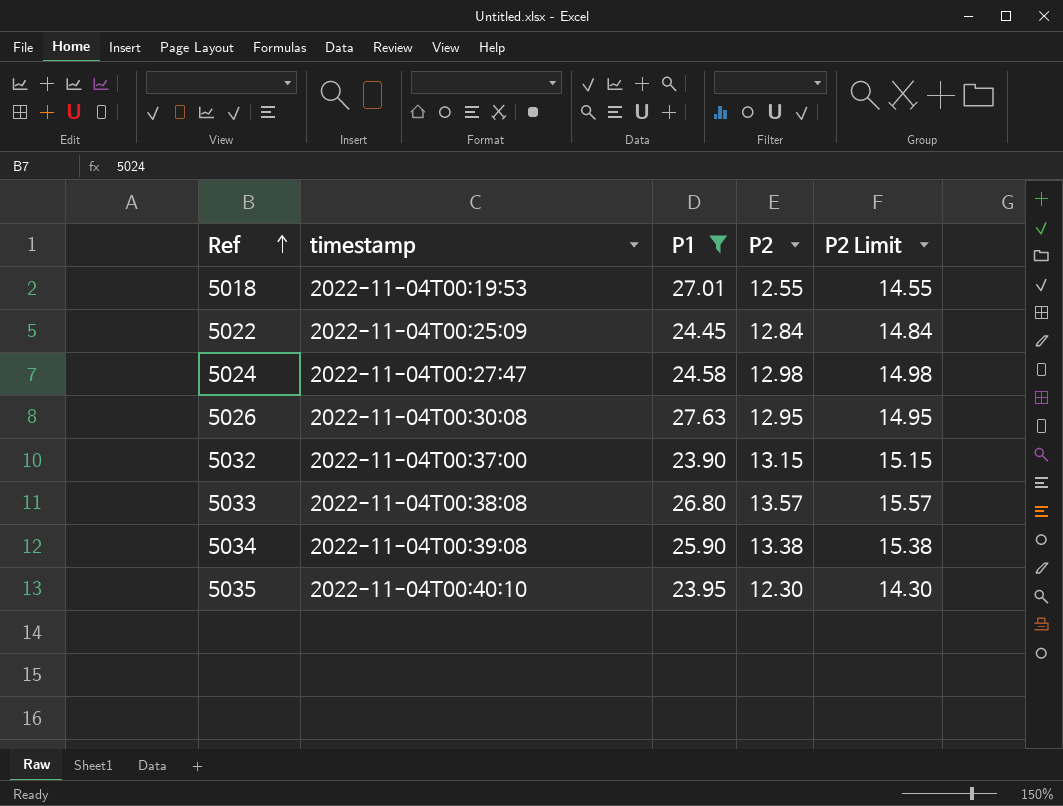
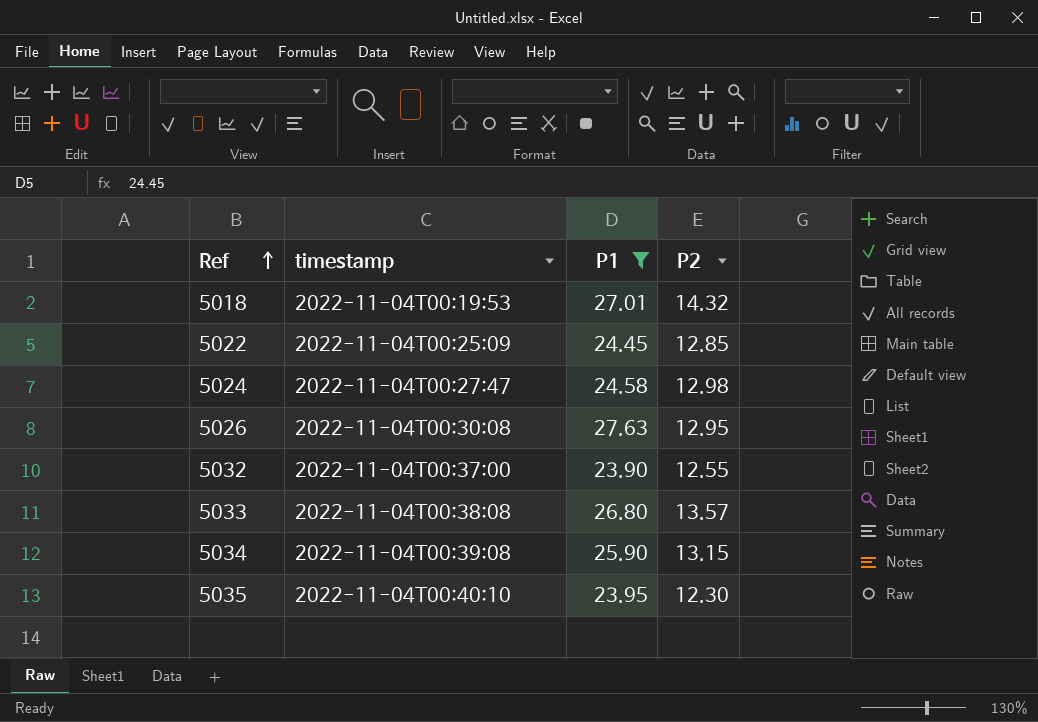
column P2 Limit | formula: [P2] + 2 -> none
5018 | P2: 12.55 -> 14.32
5022 | P2: 12.84 -> 12.85
5032 | P2: 13.15 -> 12.55
5034 | P2: 13.38 -> 13.15

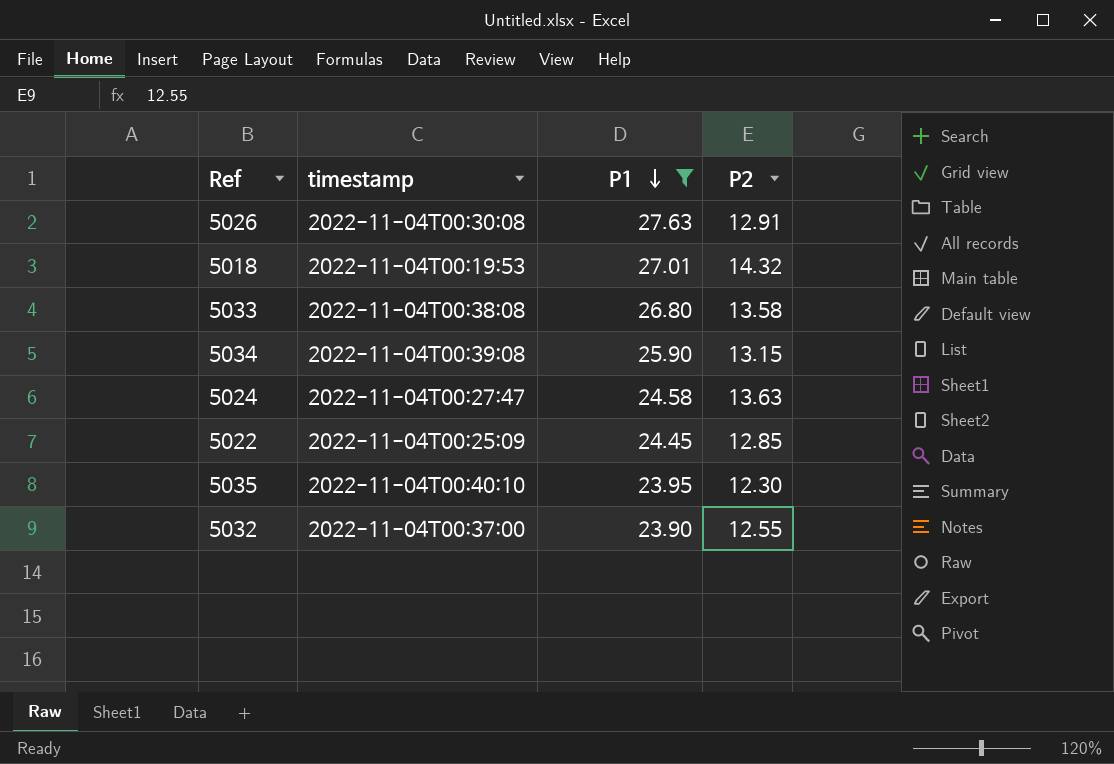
row order: Ref ascending -> P1 descending
5026 | P2: 12.95 -> 12.91
5033 | P2: 13.57 -> 13.58
5024 | P2: 12.98 -> 13.63

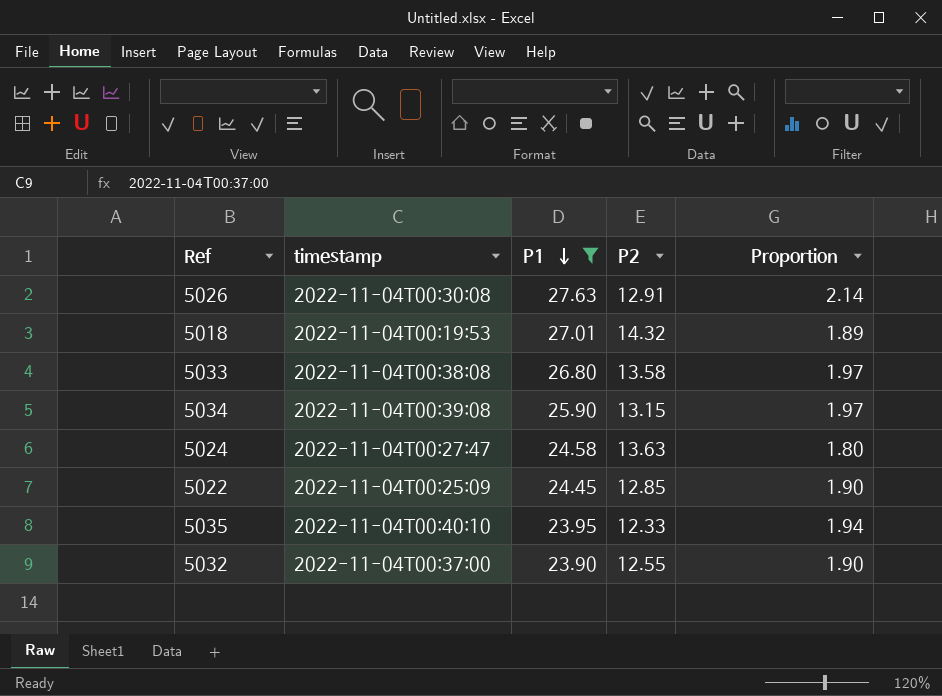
column Proportion | formula: none -> [P1] / [P2]
5035 | P2: 12.30 -> 12.33

